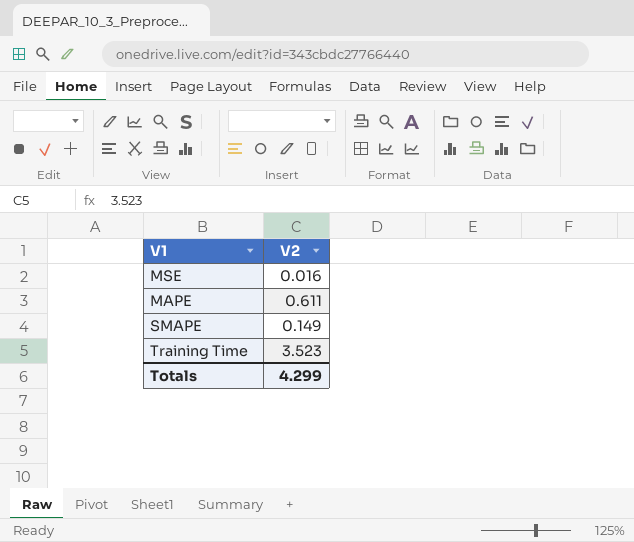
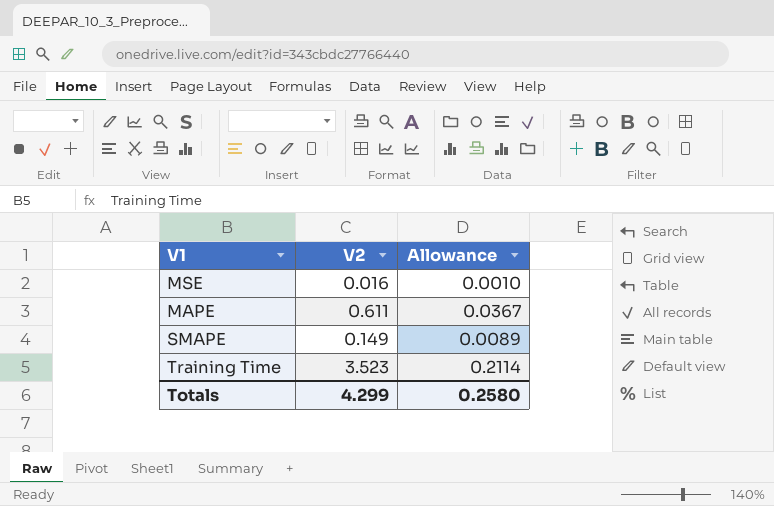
column Allowance | formula: none -> [V2] * 0.06

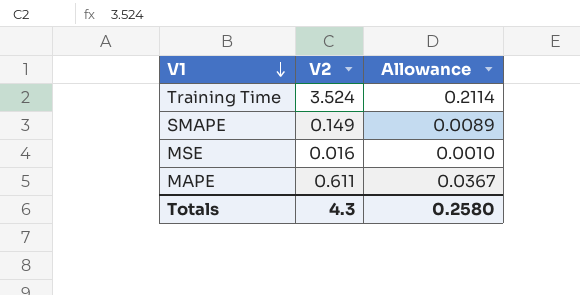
row order: none -> V1 descending
Training Time | V2: 3.523 -> 3.524
Totals | V2: 4.299 -> 4.3

